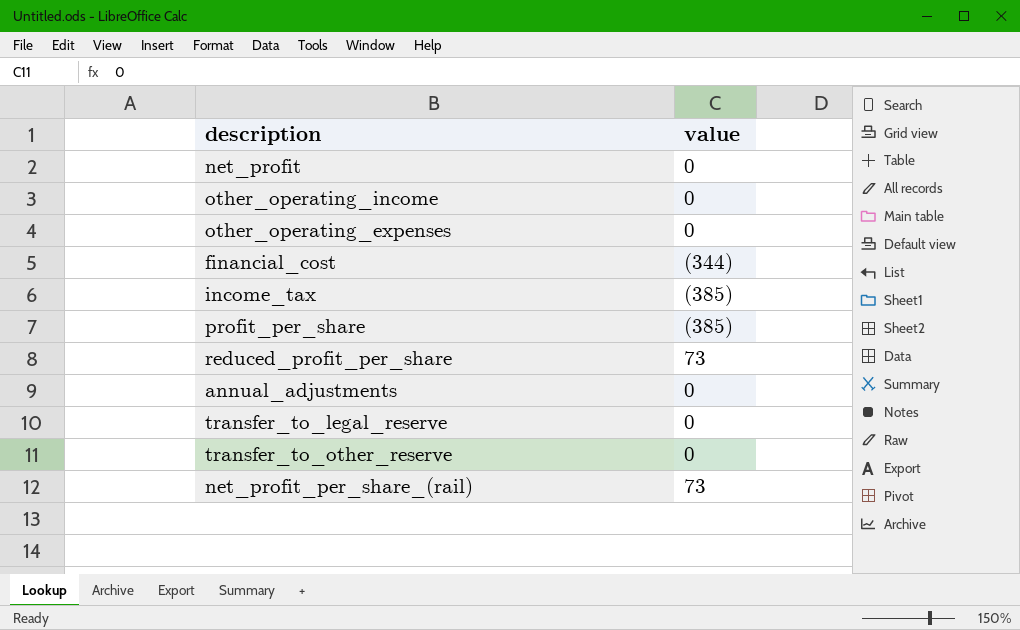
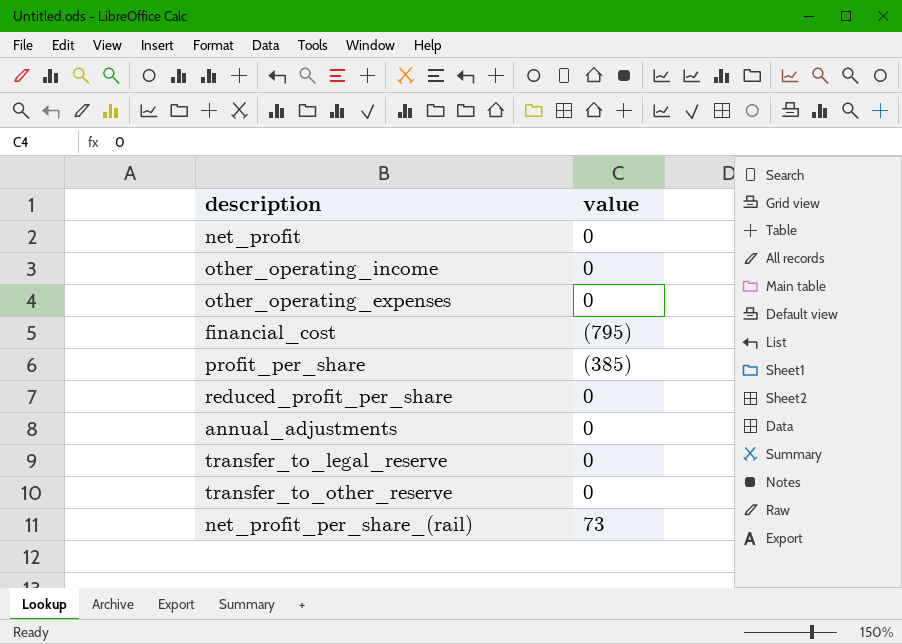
row income_tax: (385) -> none
financial_cost | value: (344) -> (795)
reduced_profit_per_share | value: 73 -> 0

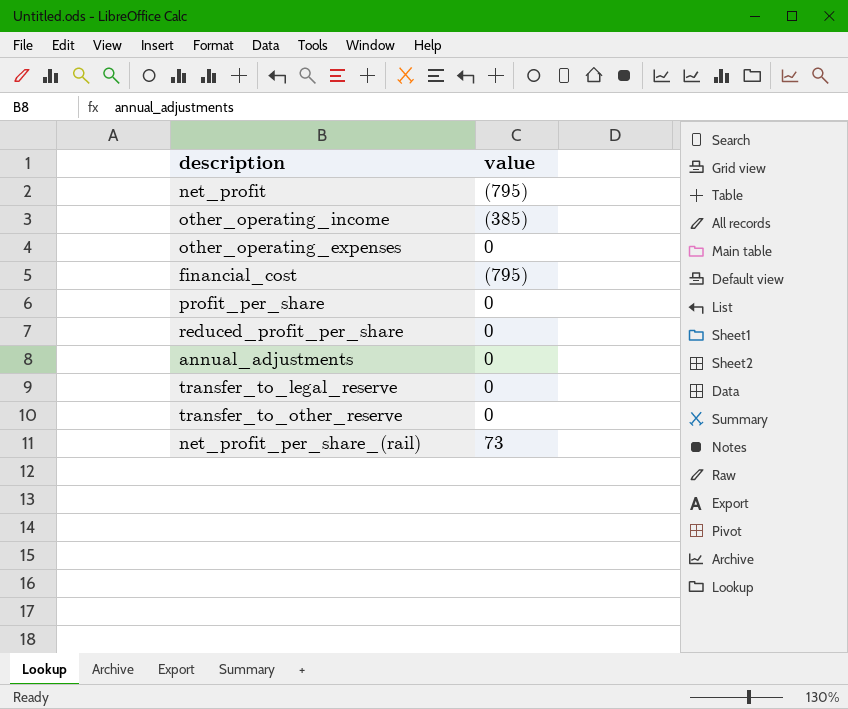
net_profit | value: 0 -> (795)
other_operating_income | value: 0 -> (385)
profit_per_share | value: (385) -> 0

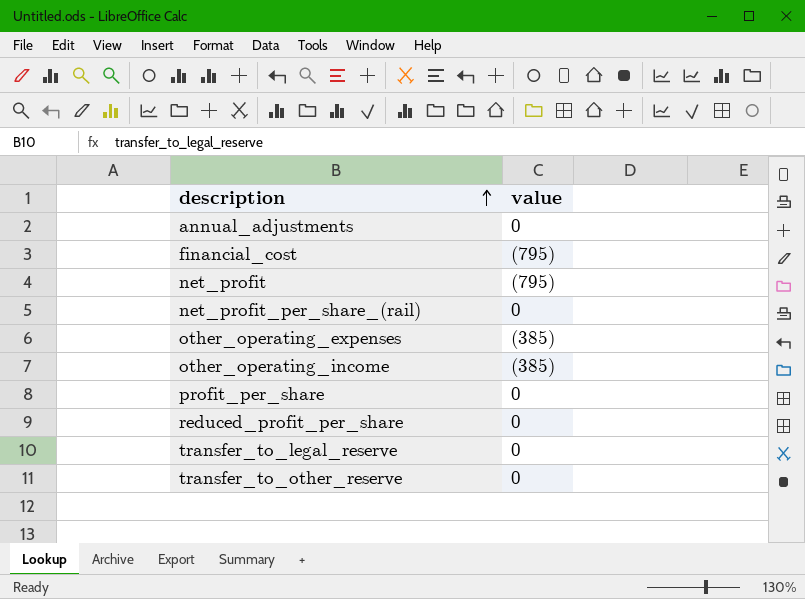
row order: none -> description ascending
net_profit_per_share_(rail) | value: 73 -> 0
other_operating_expenses | value: 0 -> (385)

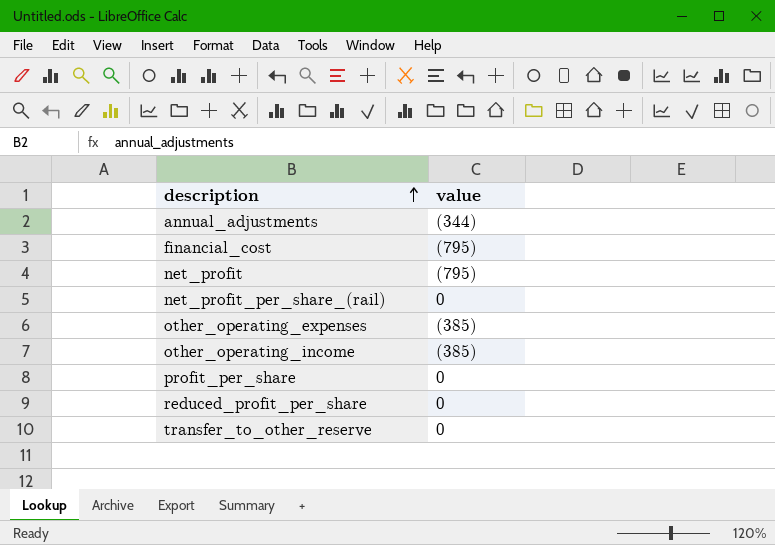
row transfer_to_legal_reserve: 0 -> none
annual_adjustments | value: 0 -> (344)

